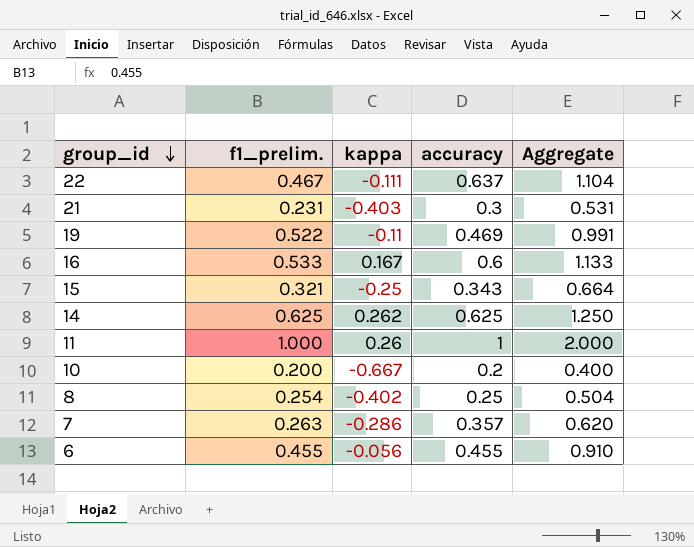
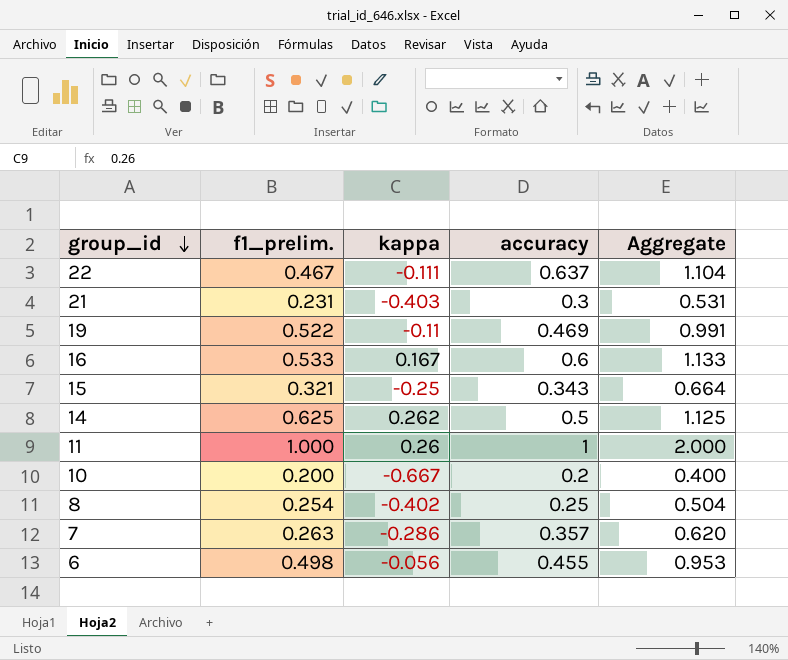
14 | accuracy: 0.625 -> 0.5
14 | Aggregate: 1.250 -> 1.125
6 | f1_prelim.: 0.455 -> 0.498
6 | Aggregate: 0.910 -> 0.953

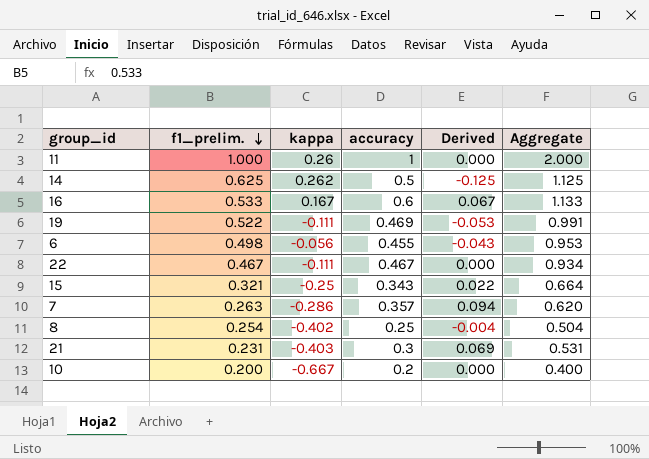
row order: group_id descending -> f1_prelim. descending
column Derived | formula: none -> [accuracy] - [f1_prelim.]
19 | kappa: -0.11 -> -0.111
22 | accuracy: 0.637 -> 0.467
22 | Aggregate: 1.104 -> 0.934

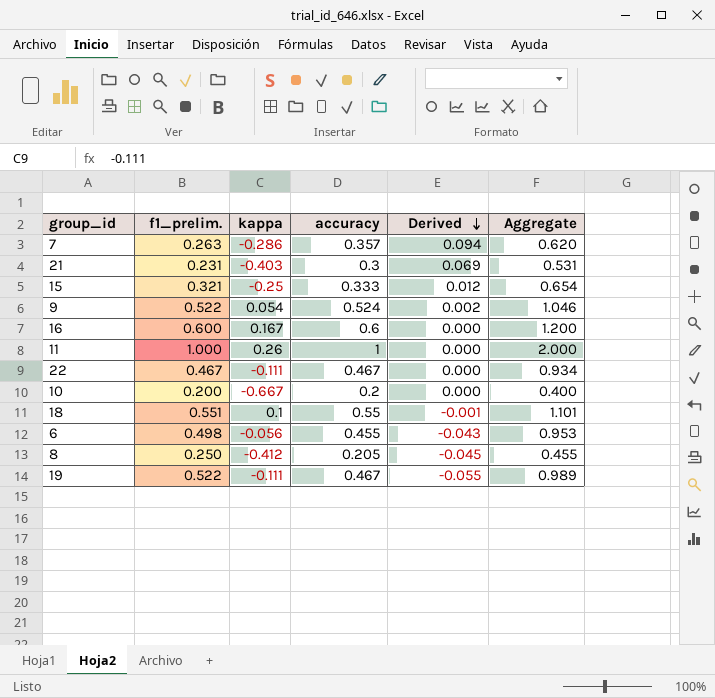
row order: f1_prelim. descending -> Derived descending
row 14: 0.625 | 0.262 | 0.5 | -0.125 | 1.125 -> none
15 | accuracy: 0.343 -> 0.333
15 | Derived: 0.022 -> 0.012
15 | Aggregate: 0.664 -> 0.654
row 9: none -> 0.522 | 0.054 | 0.524 | 0.002 | 1.046
16 | f1_prelim.: 0.533 -> 0.600
16 | Derived: 0.067 -> 0.000
16 | Aggregate: 1.133 -> 1.200
row 18: none -> 0.551 | 0.1 | 0.55 | -0.001 | 1.101
8 | f1_prelim.: 0.254 -> 0.250
8 | kappa: -0.402 -> -0.412
8 | accuracy: 0.25 -> 0.205
8 | Derived: -0.004 -> -0.045
8 | Aggregate: 0.504 -> 0.455
19 | accuracy: 0.469 -> 0.467
19 | Derived: -0.053 -> -0.055
19 | Aggregate: 0.991 -> 0.989

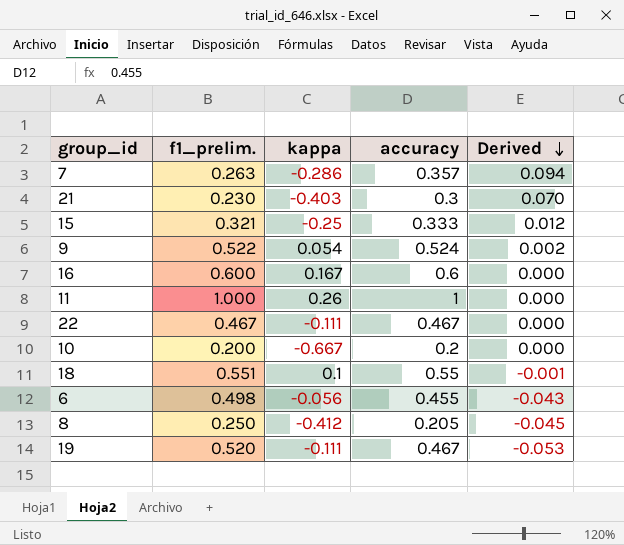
column Aggregate | formula: [f1_prelim.] + [accuracy] -> none
21 | f1_prelim.: 0.231 -> 0.230
21 | Derived: 0.069 -> 0.070
19 | f1_prelim.: 0.522 -> 0.520
19 | Derived: -0.055 -> -0.053

